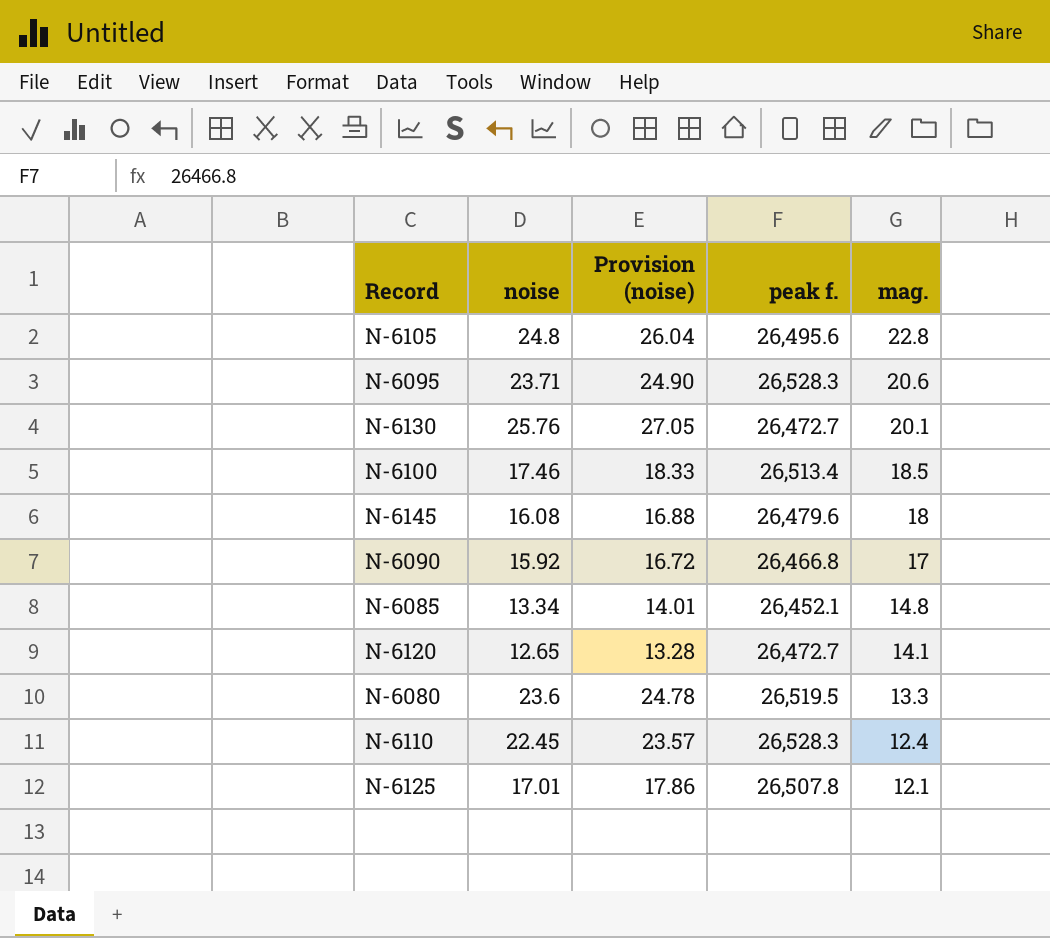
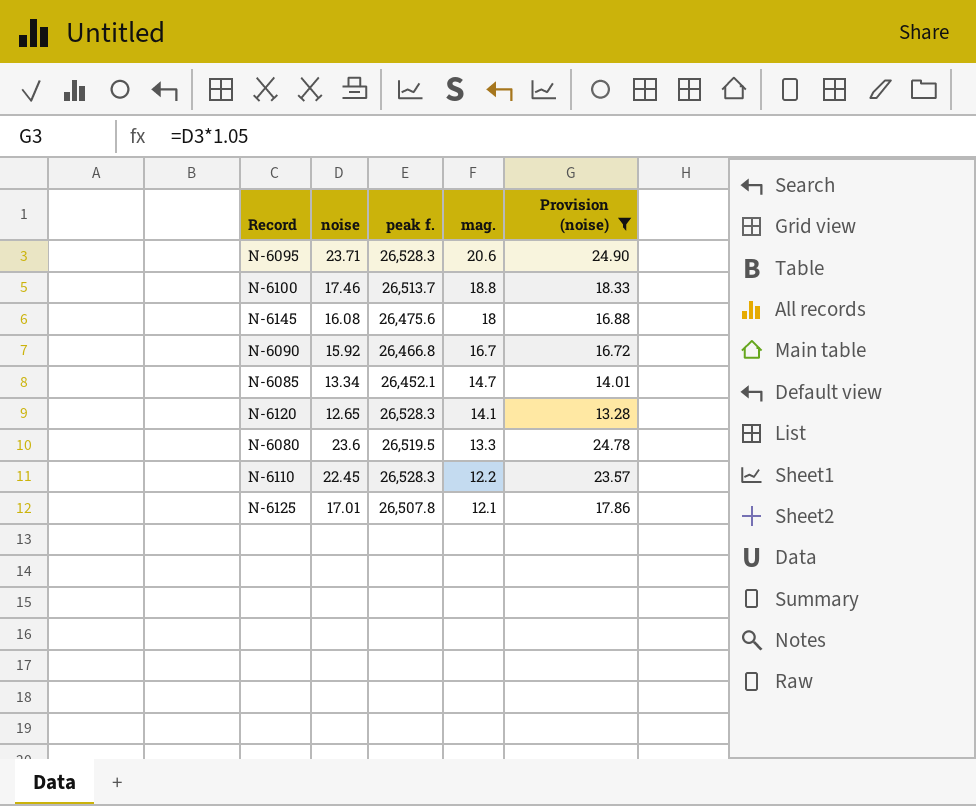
filter: none -> Provision (noise) <= 24.90
column Provision (noise) | position: 3 -> 5
N-6100 | peak f.: 26,513.4 -> 26,513.7
N-6100 | mag.: 18.5 -> 18.8
N-6145 | peak f.: 26,479.6 -> 26,475.6
N-6090 | mag.: 17 -> 16.7
N-6085 | mag.: 14.8 -> 14.7
N-6120 | peak f.: 26,472.7 -> 26,528.3
N-6110 | mag.: 12.4 -> 12.2

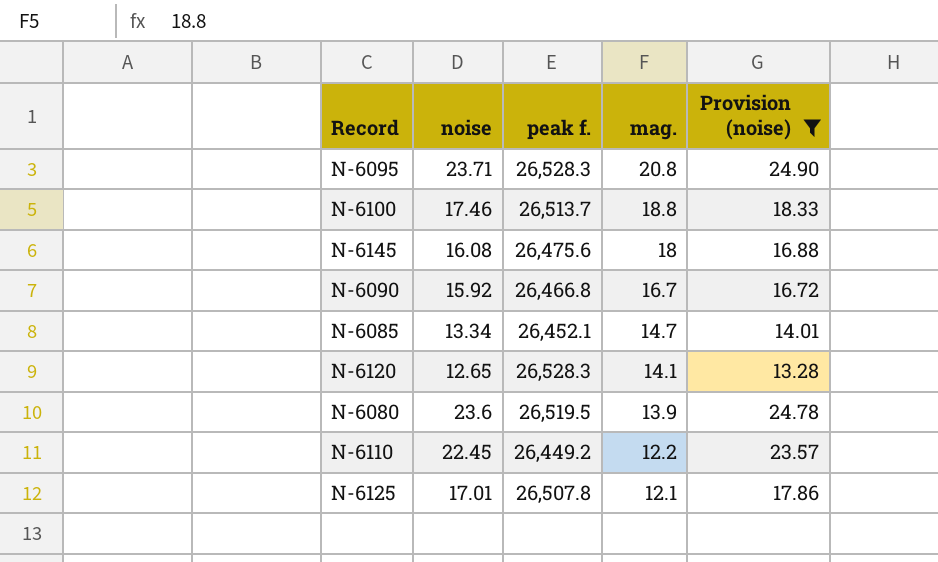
N-6095 | mag.: 20.6 -> 20.8
N-6080 | mag.: 13.3 -> 13.9
N-6110 | peak f.: 26,528.3 -> 26,449.2

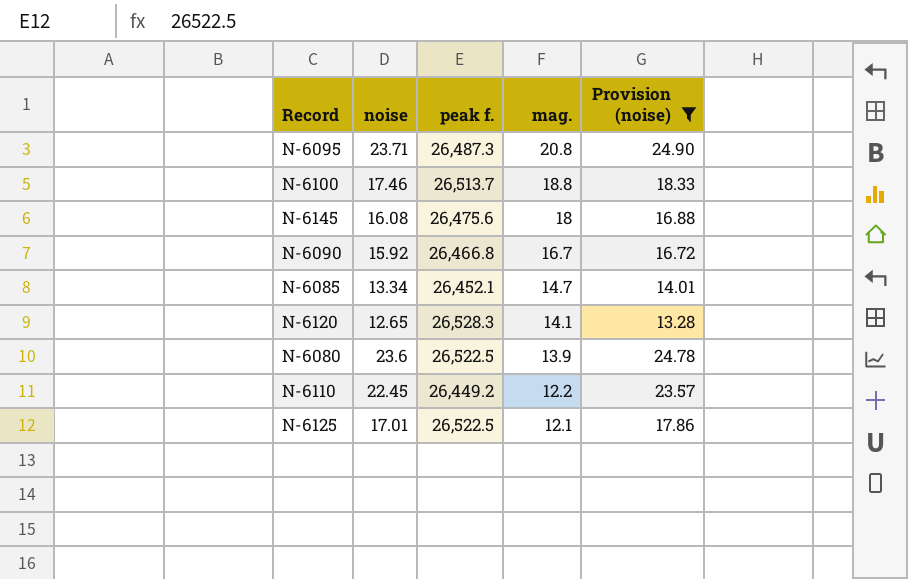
N-6095 | peak f.: 26,528.3 -> 26,487.3
N-6080 | peak f.: 26,519.5 -> 26,522.5
N-6125 | peak f.: 26,507.8 -> 26,522.5

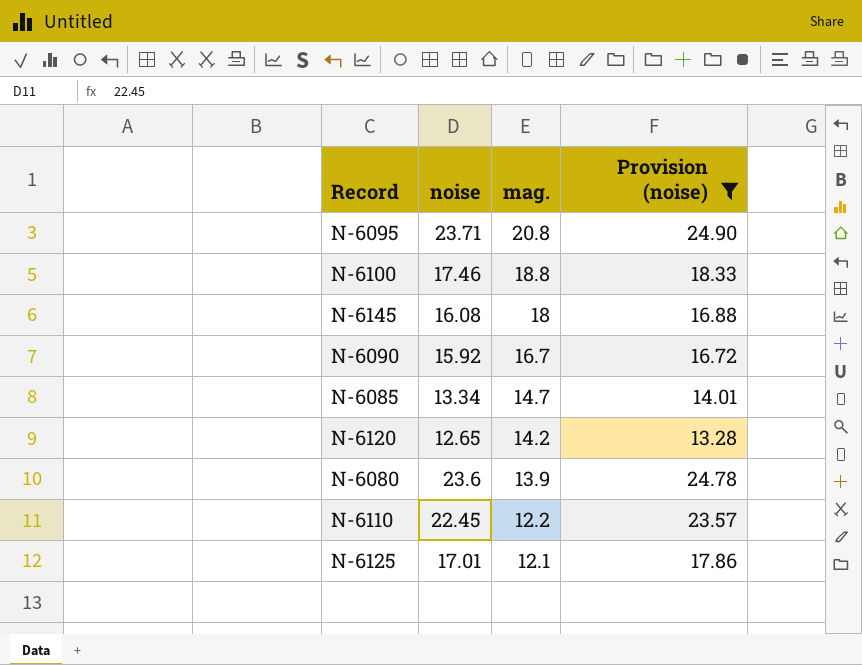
column peak f. | position: 3 -> none
N-6120 | mag.: 14.1 -> 14.2

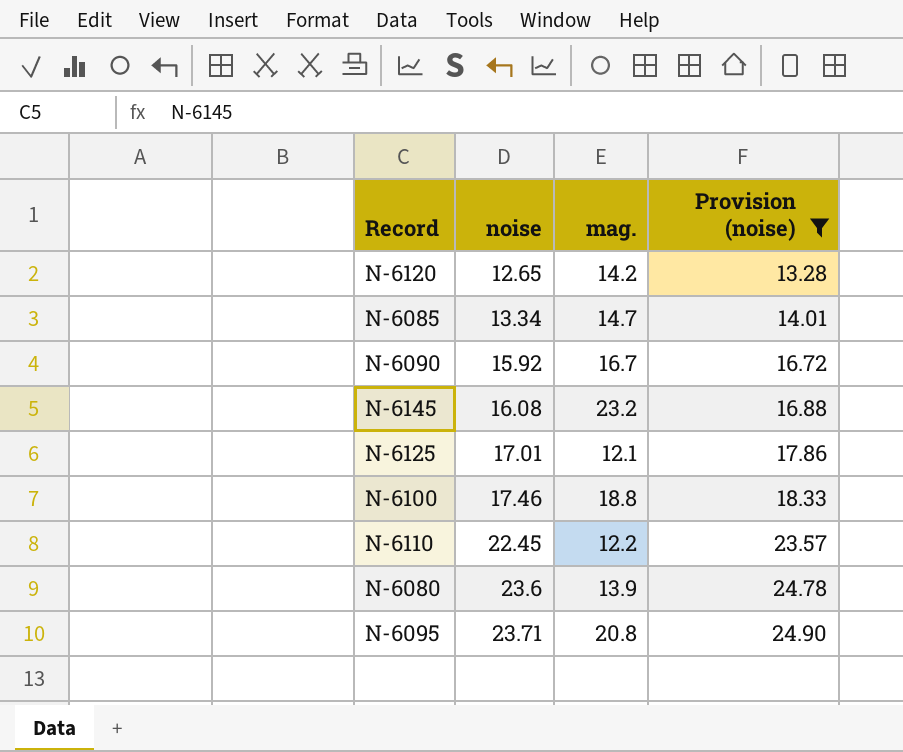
row order: mag. descending -> noise ascending
N-6145 | mag.: 18 -> 23.2

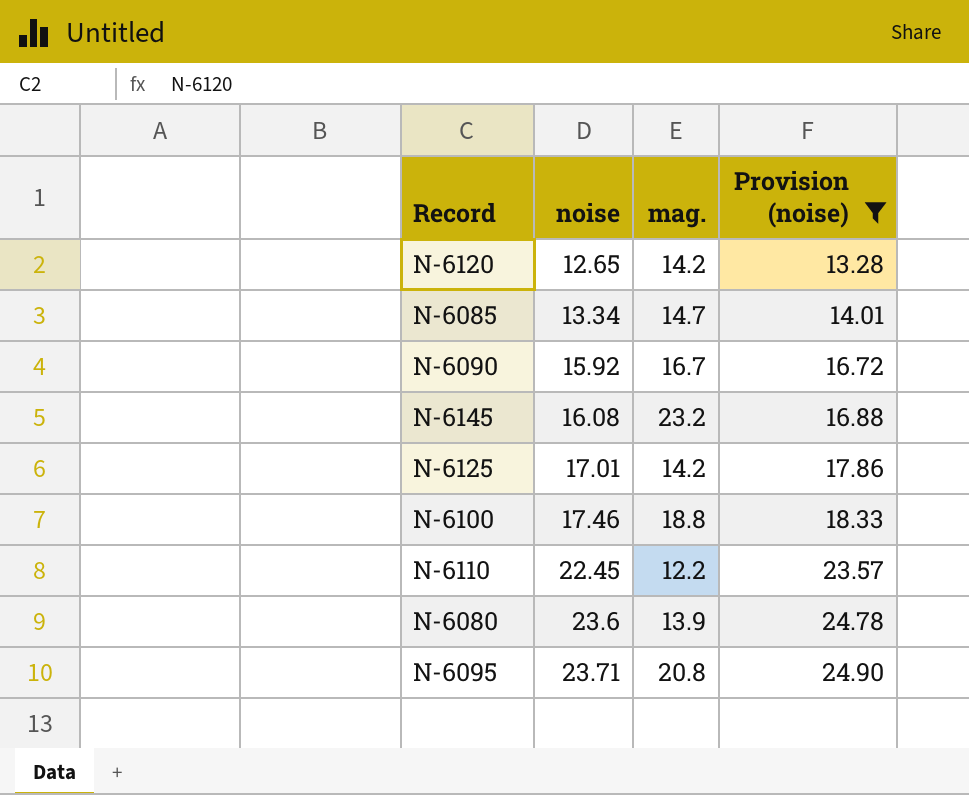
N-6125 | mag.: 12.1 -> 14.2

